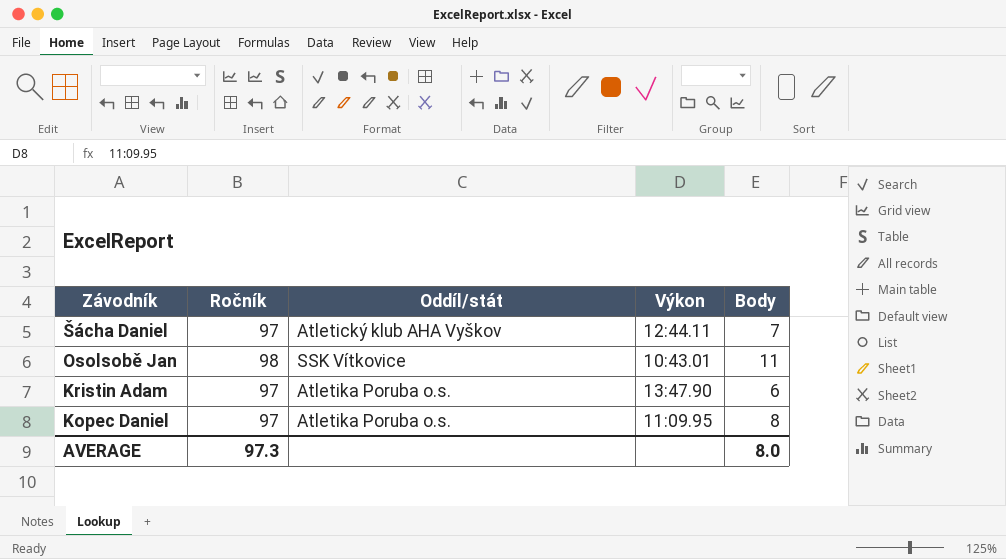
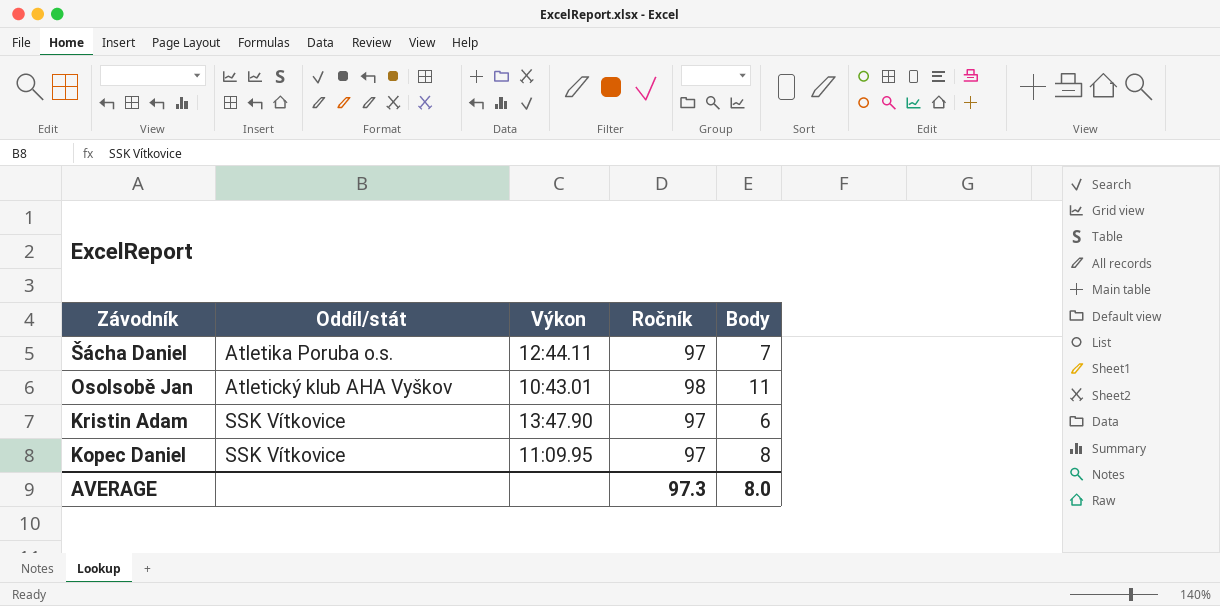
column Ročník | position: 2 -> 4
Šácha Daniel | Oddíl/stát: Atletický klub AHA Vyškov -> Atletika Poruba o.s.
Osolsobě Jan | Oddíl/stát: SSK Vítkovice -> Atletický klub AHA Vyškov
Kristin Adam | Oddíl/stát: Atletika Poruba o.s. -> SSK Vítkovice
Kopec Daniel | Oddíl/stát: Atletika Poruba o.s. -> SSK Vítkovice

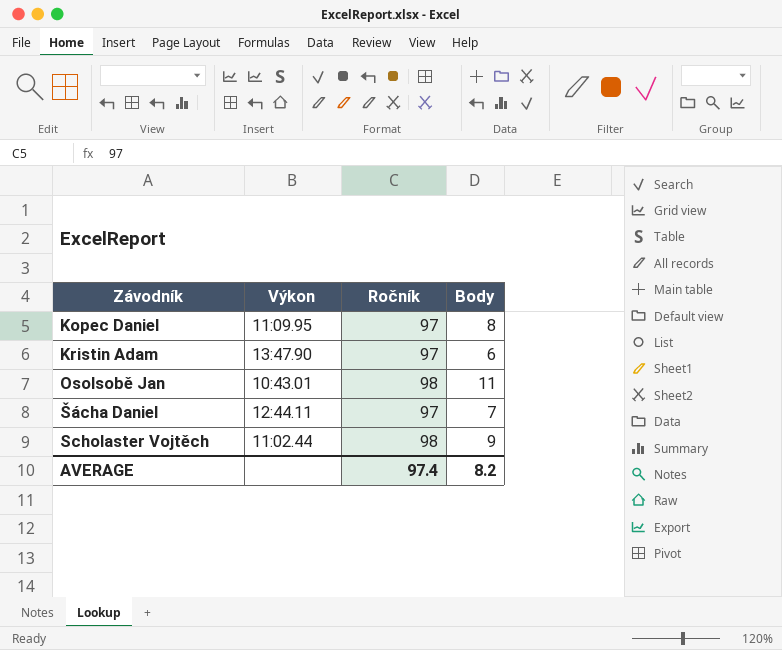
row order: Závodník descending -> Závodník ascending
column Oddíl/stát | position: 2 -> none
row Scholaster Vojtěch: none -> 11:02.44 | 98 | 9
AVERAGE | Ročník: 97.3 -> 97.4
AVERAGE | Body: 8.0 -> 8.2

